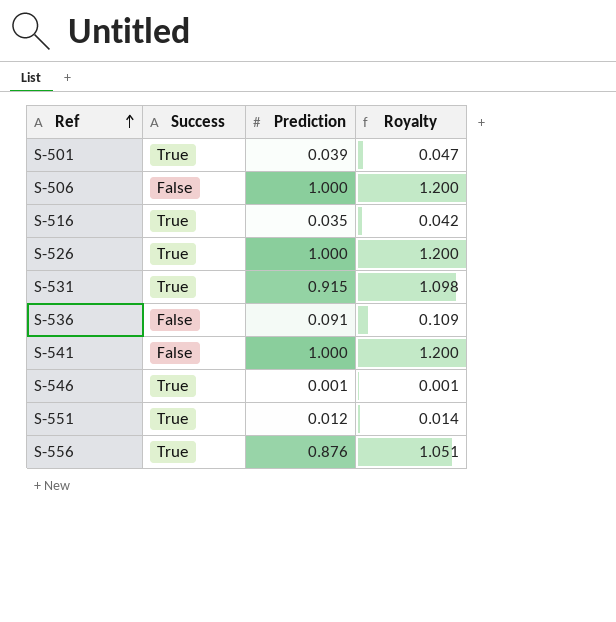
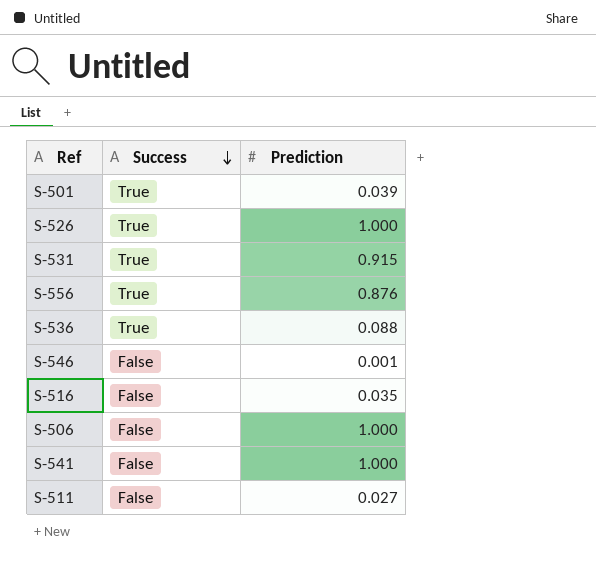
row order: Ref ascending -> Success descending
column Royalty | formula: [Prediction] * 1.2 -> none
row S-551: True | 0.012 | 0.014 -> none
S-536 | Success: False -> True
S-536 | Prediction: 0.091 -> 0.088
S-546 | Success: True -> False
S-516 | Success: True -> False
row S-511: none -> False | 0.027

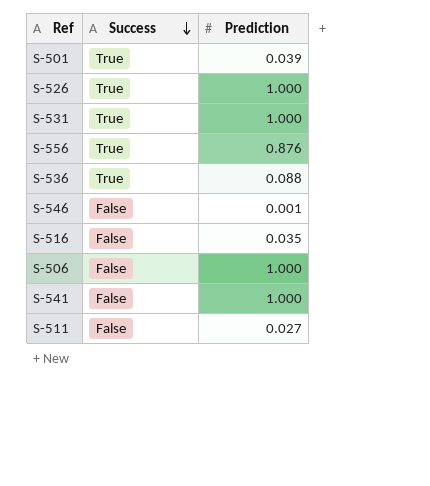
S-531 | Prediction: 0.915 -> 1.000

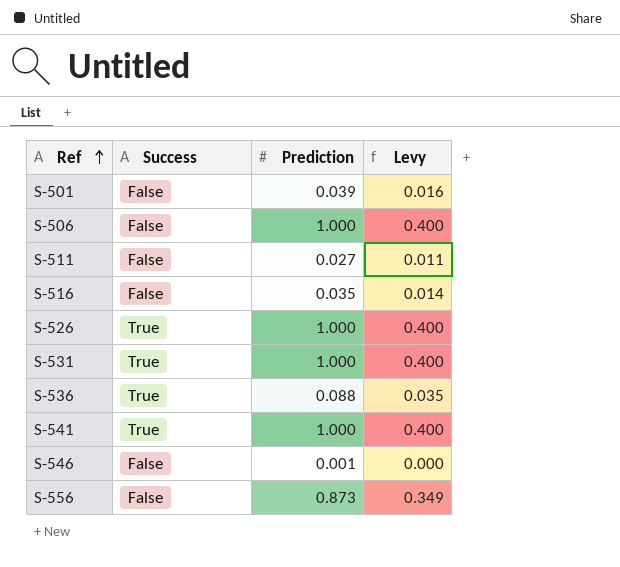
row order: Success descending -> Ref ascending
column Levy | formula: none -> [Prediction] * 0.4
S-501 | Success: True -> False
S-541 | Success: False -> True
S-556 | Success: True -> False
S-556 | Prediction: 0.876 -> 0.873

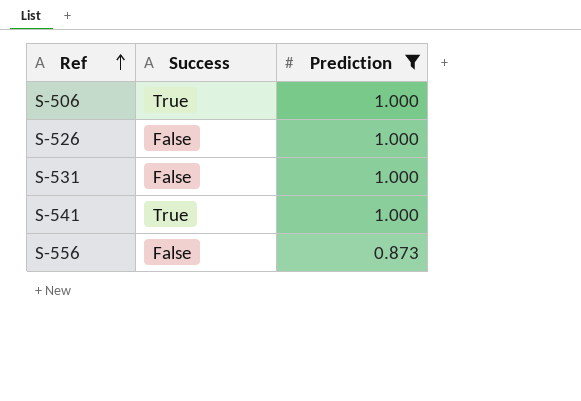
filter: none -> Prediction >= 0.873
column Levy | formula: [Prediction] * 0.4 -> none
S-506 | Success: False -> True
S-526 | Success: True -> False
S-531 | Success: True -> False

